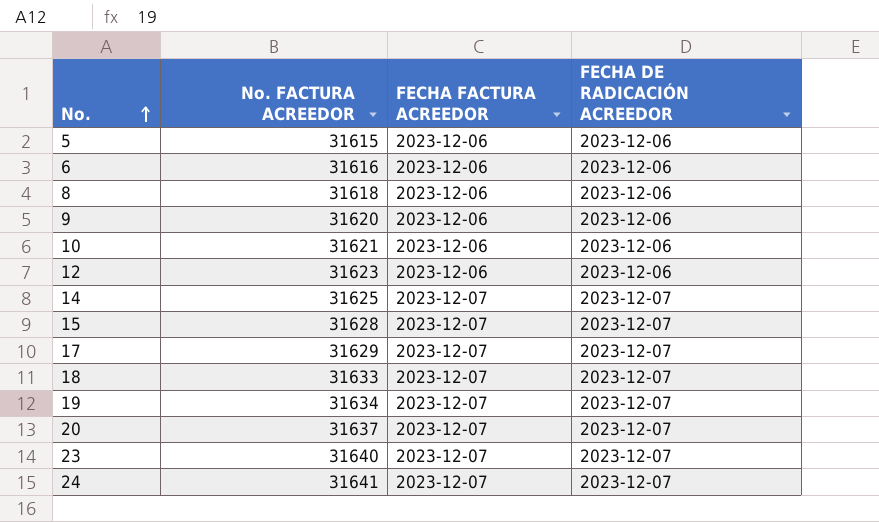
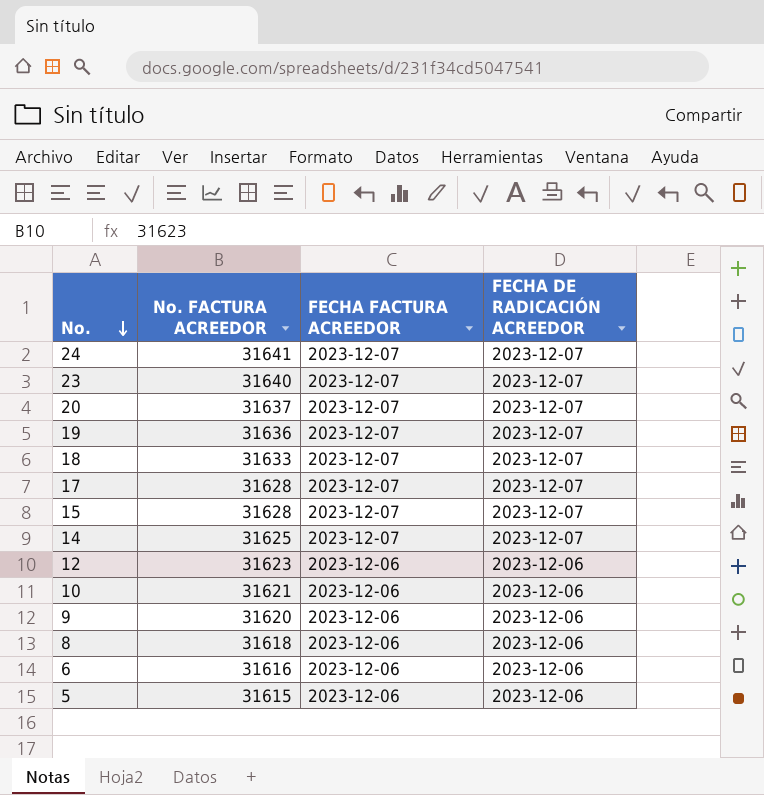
row order: No. ascending -> No. descending
19 | No. FACTURA ACREEDOR: 31634 -> 31636
17 | No. FACTURA ACREEDOR: 31629 -> 31628

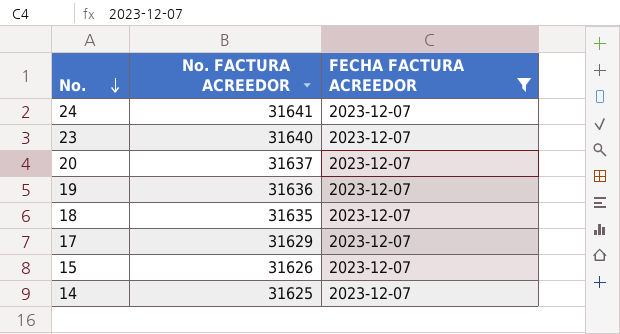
filter: none -> FECHA FACTURA ACREEDOR = 2023-12-07
column FECHA DE RADICACIÓN ACREEDOR | position: 4 -> none
18 | No. FACTURA ACREEDOR: 31633 -> 31635
17 | No. FACTURA ACREEDOR: 31628 -> 31629
15 | No. FACTURA ACREEDOR: 31628 -> 31626

